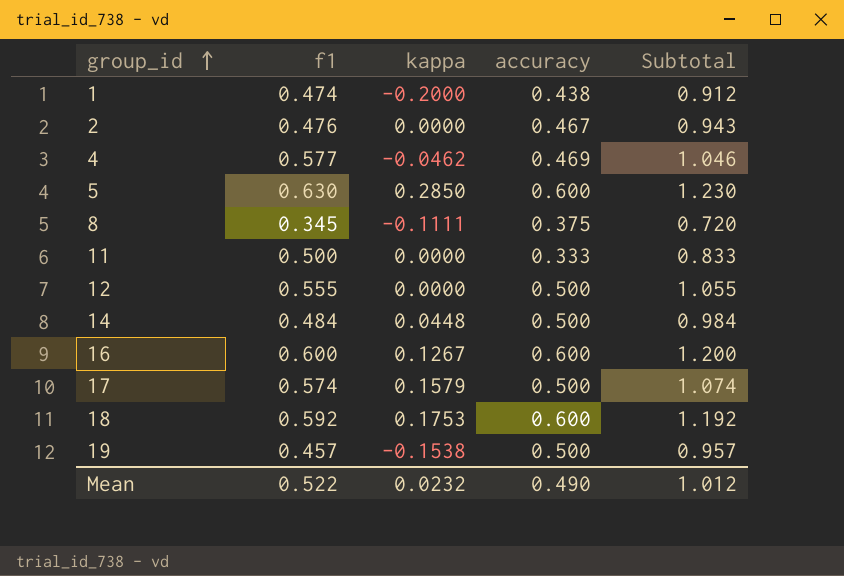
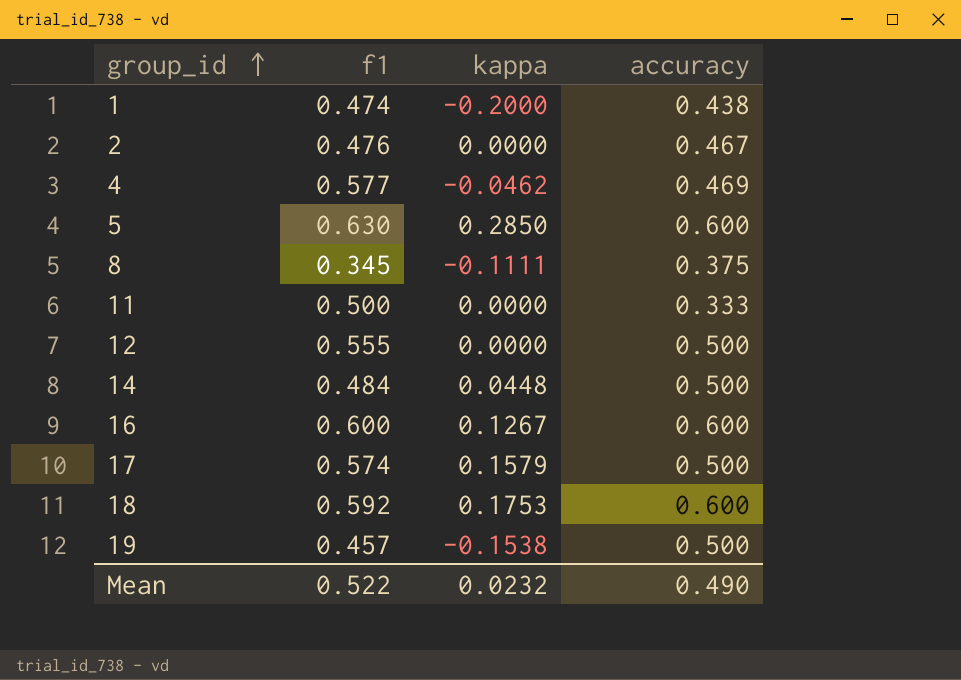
column Subtotal | formula: [f1] + [accuracy] -> none

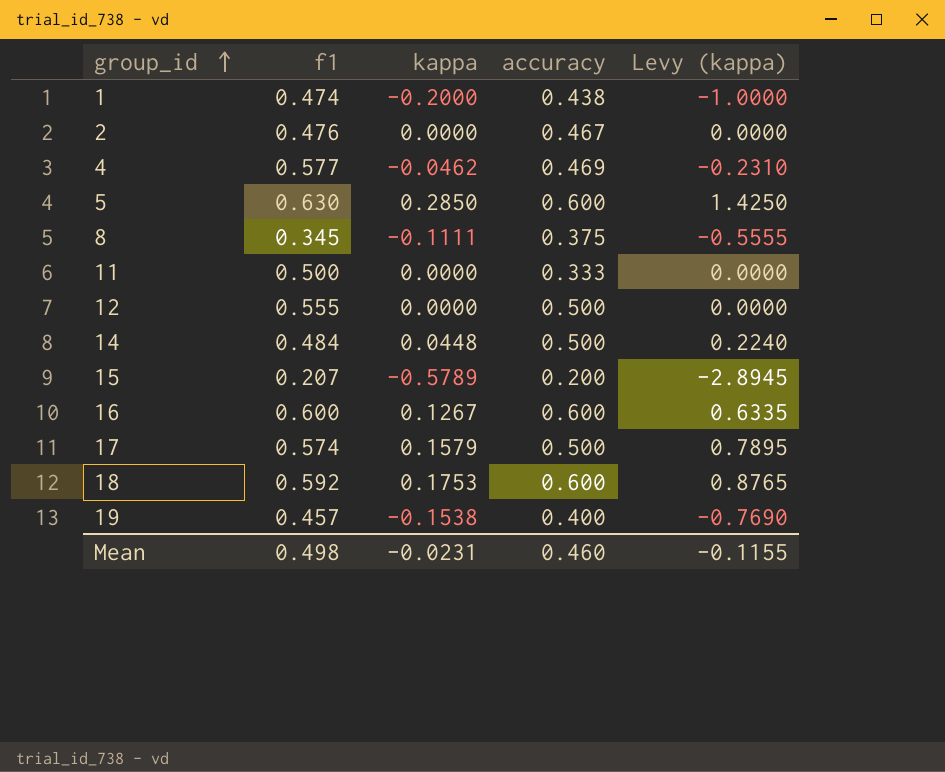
column Levy (kappa) | formula: none -> [kappa] * 5
row 15: none -> 0.207 | -0.5789 | 0.200 | -2.8945
19 | accuracy: 0.500 -> 0.400
Mean | f1: 0.522 -> 0.498
Mean | kappa: 0.0232 -> -0.0231
Mean | accuracy: 0.490 -> 0.460

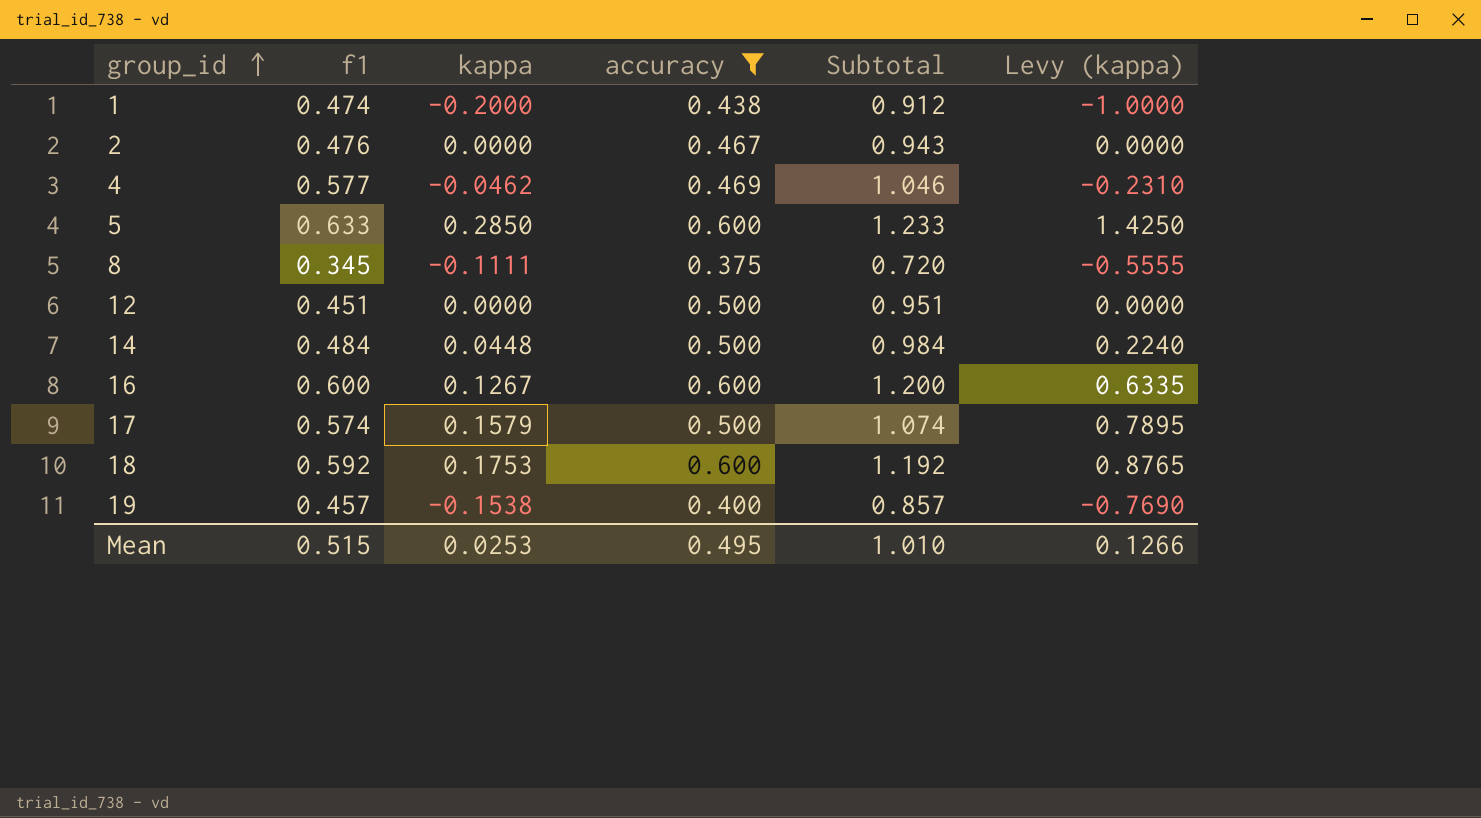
filter: none -> accuracy >= 0.375
column Subtotal | formula: none -> [f1] + [accuracy]
5 | f1: 0.630 -> 0.633
12 | f1: 0.555 -> 0.451
Mean | f1: 0.498 -> 0.515
Mean | kappa: -0.0231 -> 0.0253
Mean | accuracy: 0.460 -> 0.495
Mean | Levy (kappa): -0.1155 -> 0.1266

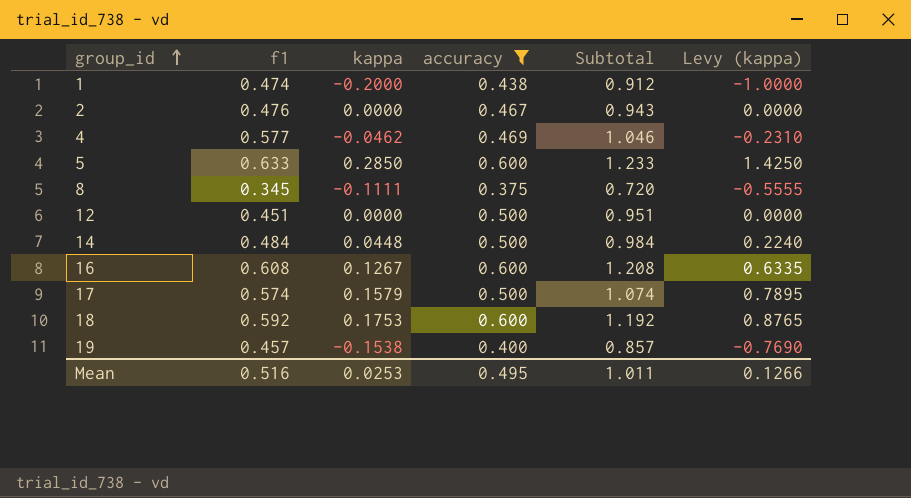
16 | f1: 0.600 -> 0.608
16 | Subtotal: 1.200 -> 1.208
Mean | f1: 0.515 -> 0.516
Mean | Subtotal: 1.010 -> 1.011

